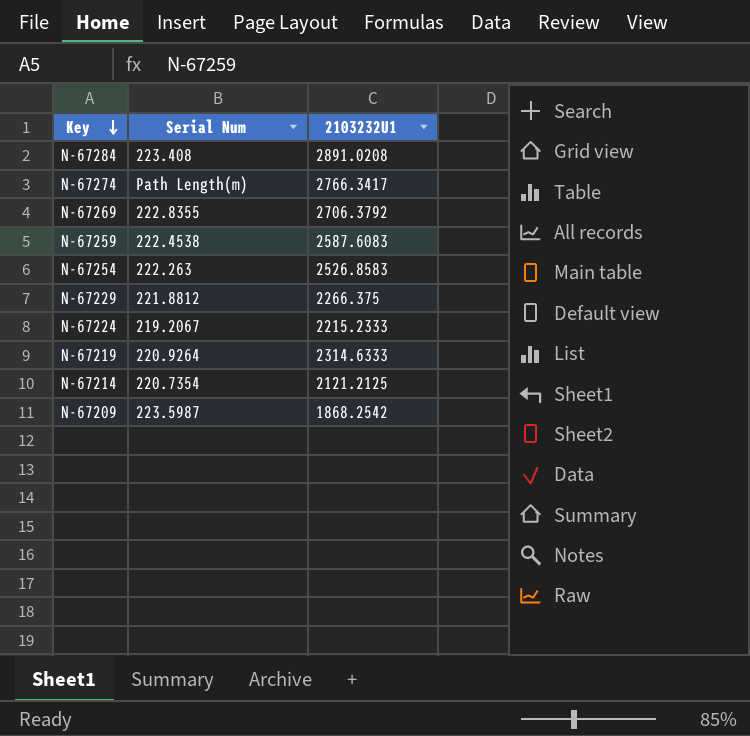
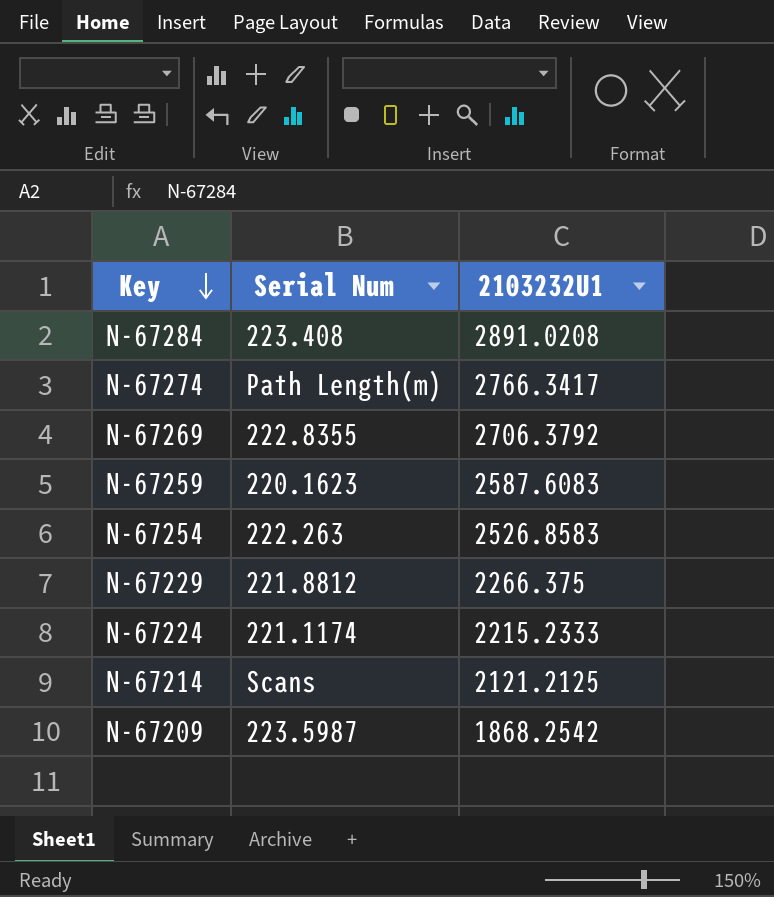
row N-67219: 220.9264 | 2314.6333 -> none
N-67259 | Serial Num: 222.4538 -> 220.1623
N-67224 | Serial Num: 219.2067 -> 221.1174
N-67214 | Serial Num: 220.7354 -> Scans

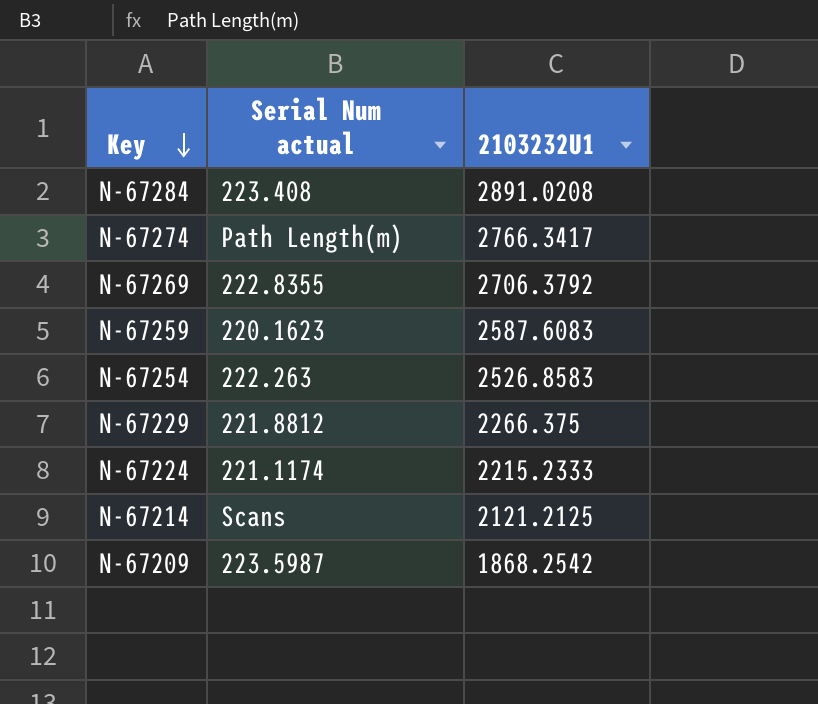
column name: Serial Num -> Serial Num actual

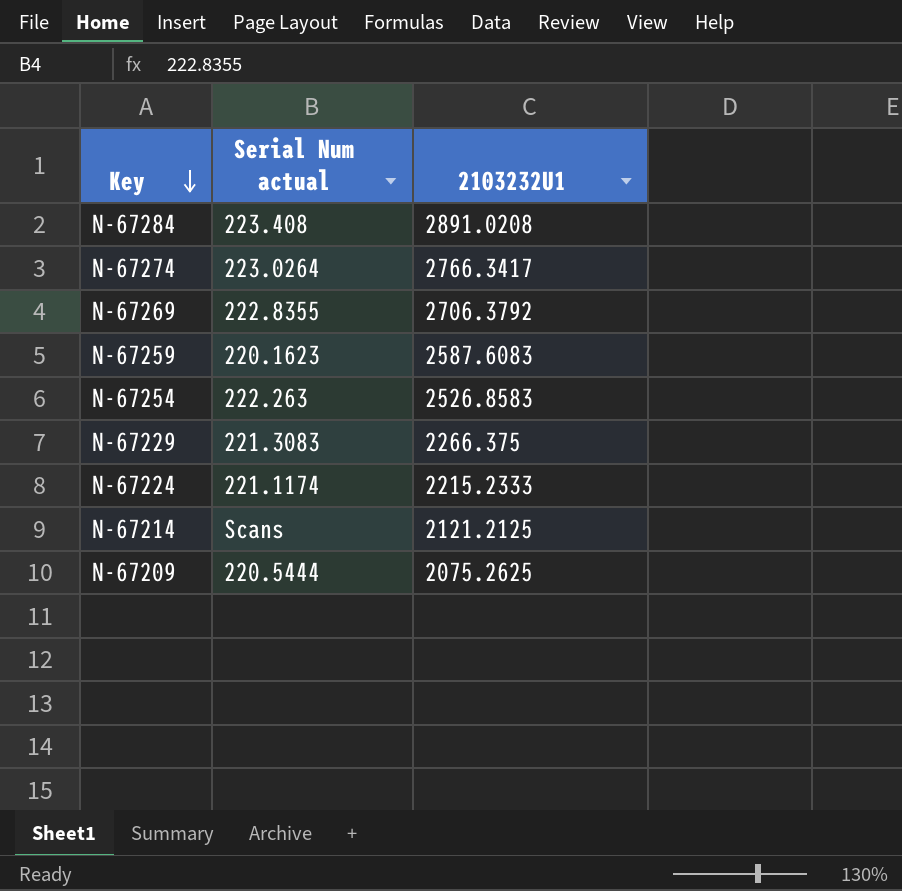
N-67274 | Serial Num actual: Path Length(m) -> 223.0264
N-67229 | Serial Num actual: 221.8812 -> 221.3083
N-67209 | Serial Num actual: 223.5987 -> 220.5444
N-67209 | 2103232U1: 1868.2542 -> 2075.2625

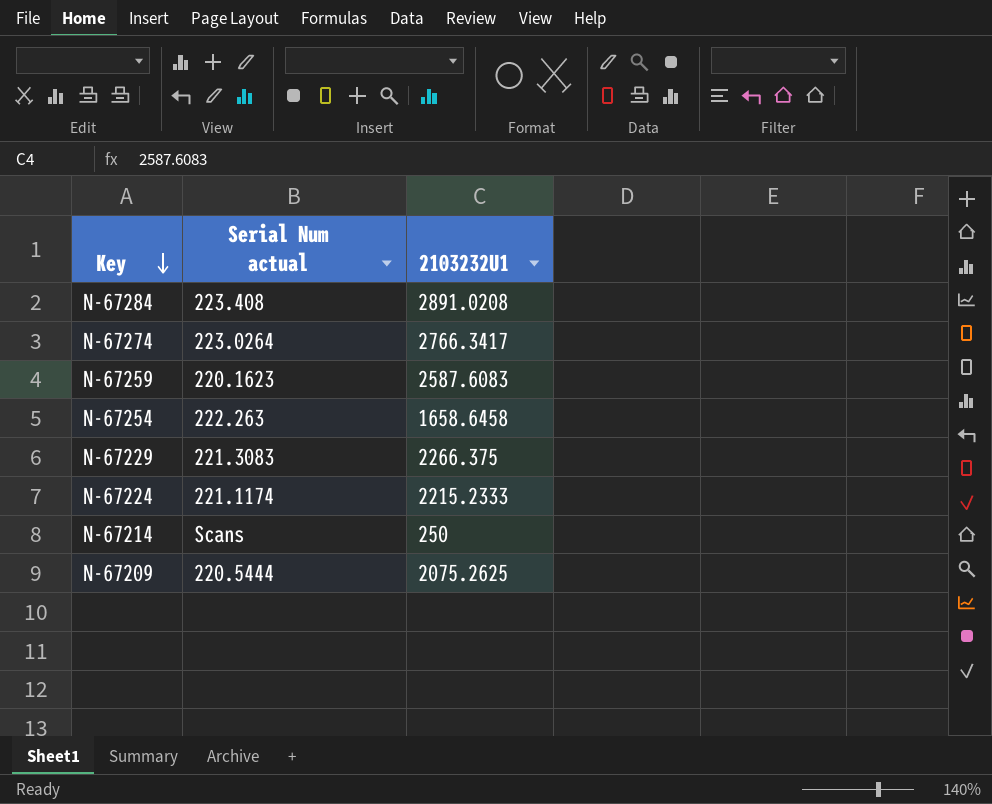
row N-67269: 222.8355 | 2706.3792 -> none
N-67254 | 2103232U1: 2526.8583 -> 1658.6458
N-67214 | 2103232U1: 2121.2125 -> 250

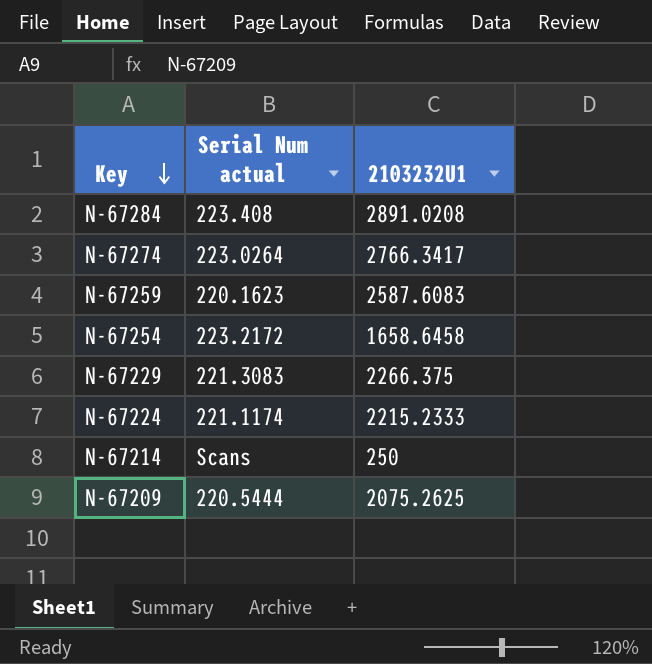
N-67254 | Serial Num actual: 222.263 -> 223.2172

